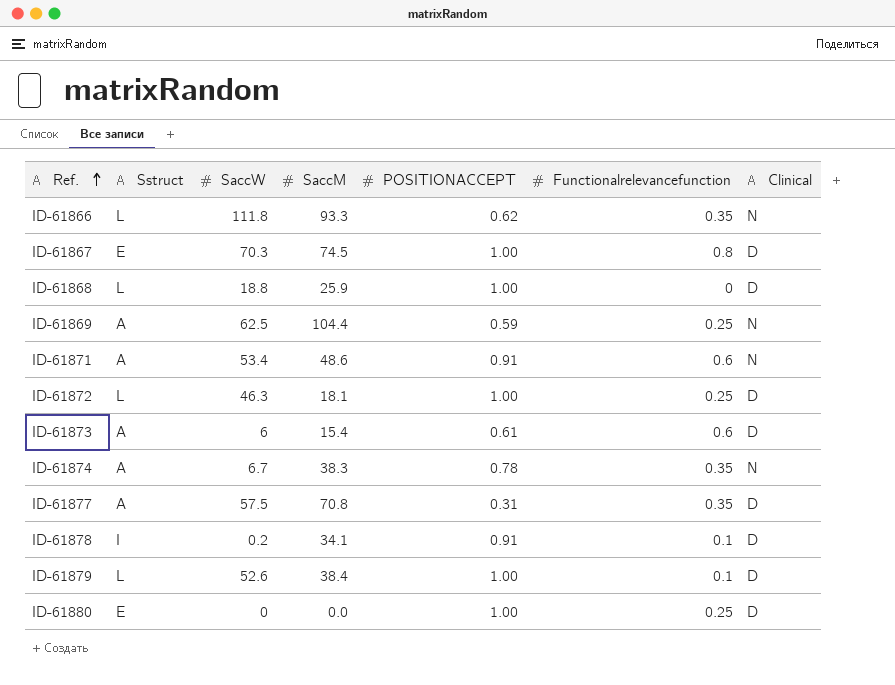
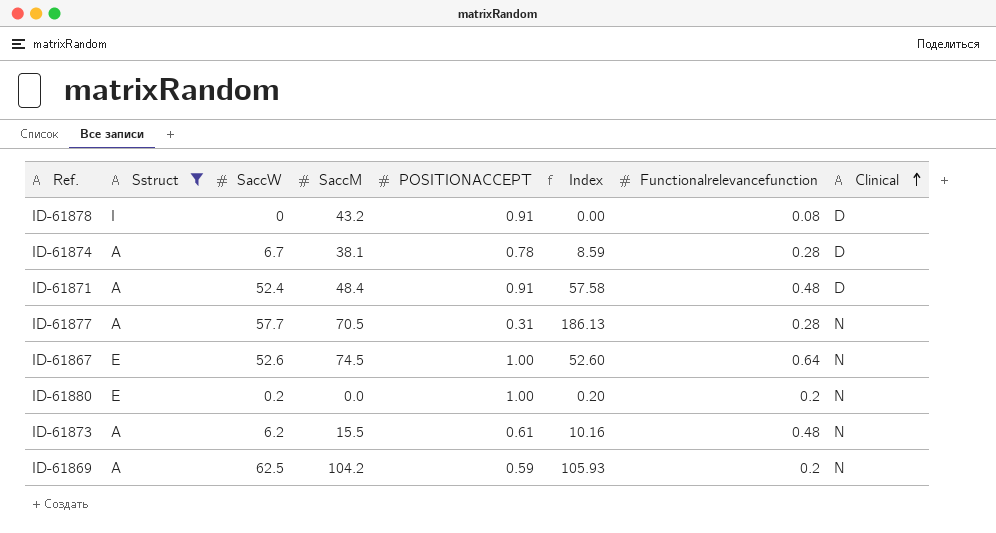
filter: none -> Sstruct != L
row order: Ref. ascending -> Clinical ascending
column Index | formula: none -> [SaccW] / [POSITIONACCEPT]
ID-61878 | SaccW: 0.2 -> 0
ID-61878 | SaccM: 34.1 -> 43.2
ID-61878 | Functionalrelevancefunction: 0.1 -> 0.08
ID-61874 | SaccM: 38.3 -> 38.1
ID-61874 | Functionalrelevancefunction: 0.35 -> 0.28
ID-61874 | Clinical: N -> D
ID-61871 | SaccW: 53.4 -> 52.4
ID-61871 | SaccM: 48.6 -> 48.4
ID-61871 | Functionalrelevancefunction: 0.6 -> 0.48
ID-61871 | Clinical: N -> D
ID-61877 | SaccW: 57.5 -> 57.7
ID-61877 | SaccM: 70.8 -> 70.5
ID-61877 | Functionalrelevancefunction: 0.35 -> 0.28
ID-61877 | Clinical: D -> N
ID-61867 | SaccW: 70.3 -> 52.6
ID-61867 | Functionalrelevancefunction: 0.8 -> 0.64
ID-61867 | Clinical: D -> N
ID-61880 | SaccW: 0 -> 0.2
ID-61880 | Functionalrelevancefunction: 0.25 -> 0.2
ID-61880 | Clinical: D -> N
ID-61873 | SaccW: 6 -> 6.2
ID-61873 | SaccM: 15.4 -> 15.5
ID-61873 | Functionalrelevancefunction: 0.6 -> 0.48
ID-61873 | Clinical: D -> N
ID-61869 | SaccM: 104.4 -> 104.2
ID-61869 | Functionalrelevancefunction: 0.25 -> 0.2

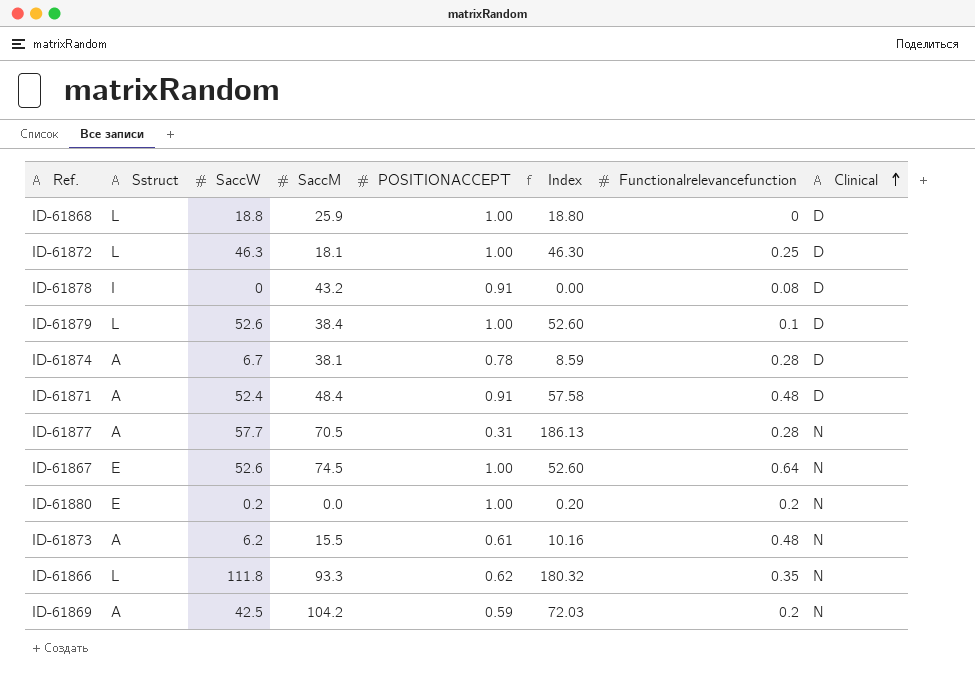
filter: Sstruct != L -> none
ID-61869 | SaccW: 62.5 -> 42.5
ID-61869 | Index: 105.93 -> 72.03

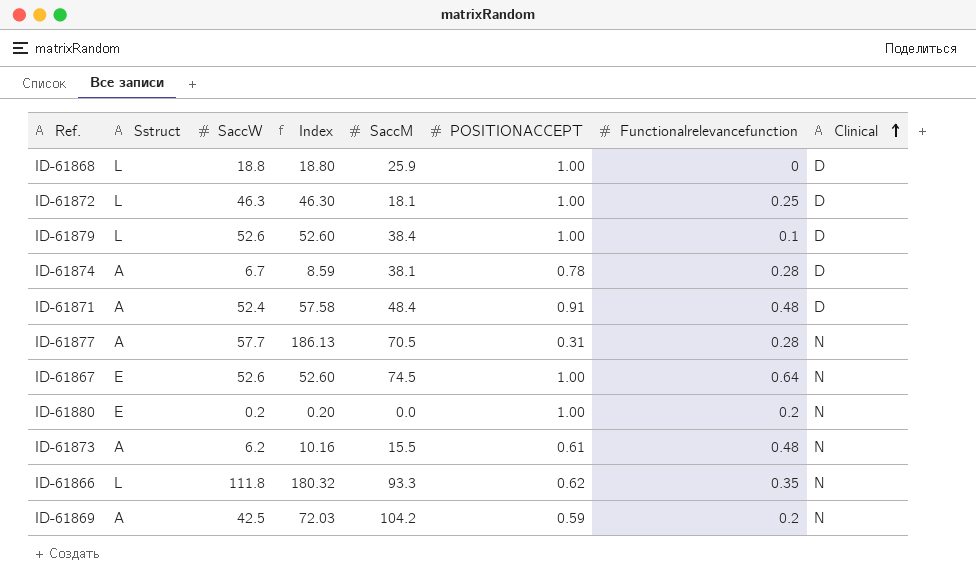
column Index | position: 6 -> 4
row ID-61878: I | 0 | 43.2 | 0.91 | 0.00 | 0.08 | D -> none

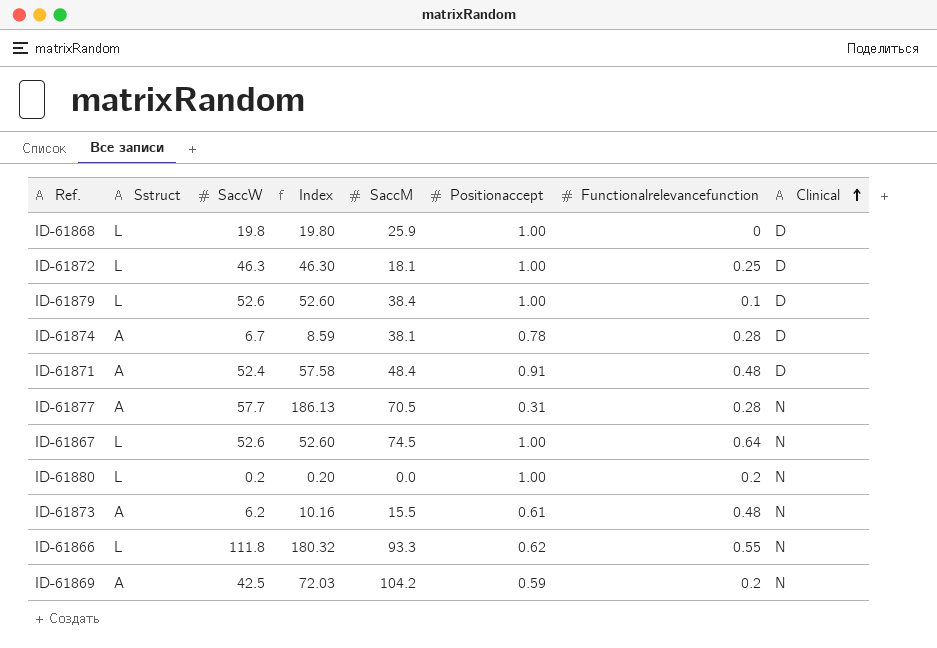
column name: POSITIONACCEPT -> Positionaccept
ID-61868 | SaccW: 18.8 -> 19.8
ID-61868 | Index: 18.80 -> 19.80
ID-61867 | Sstruct: E -> L
ID-61880 | Sstruct: E -> L
ID-61866 | Functionalrelevancefunction: 0.35 -> 0.55

